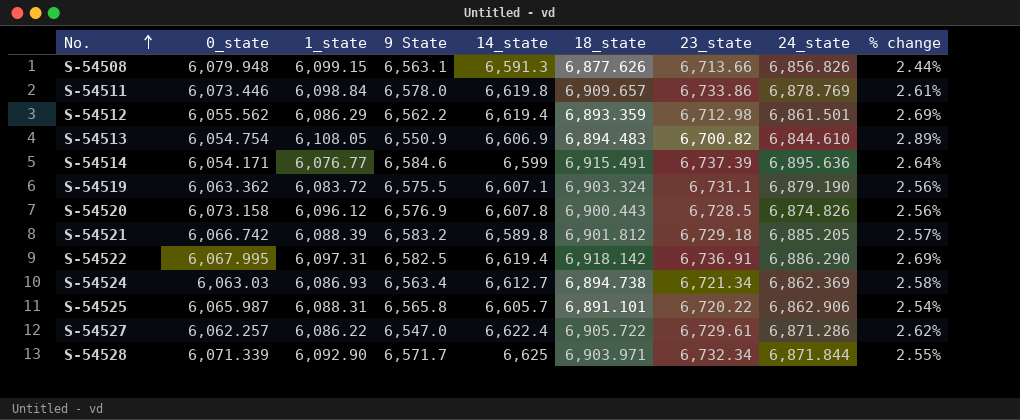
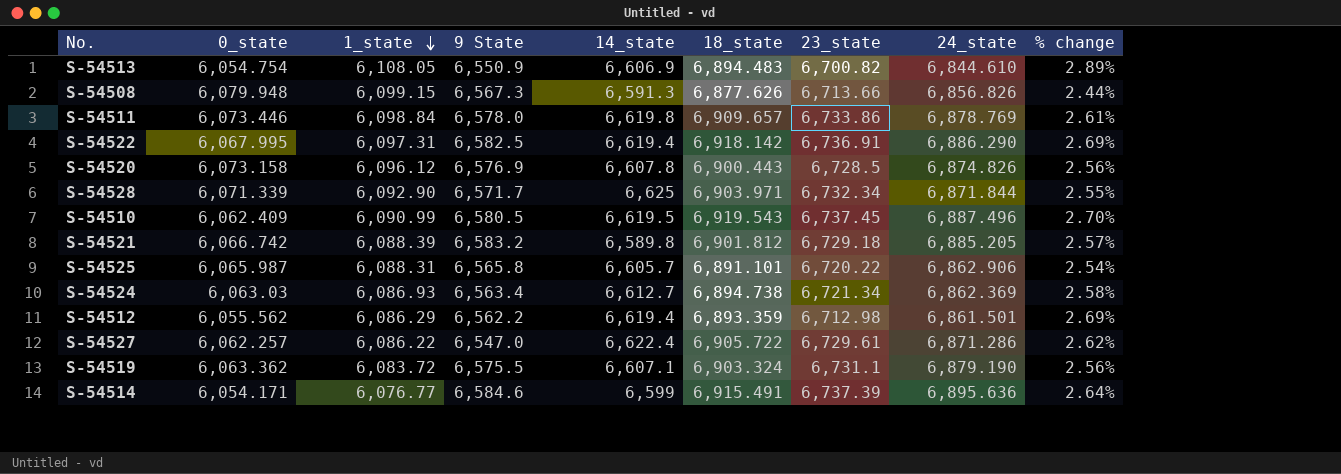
row order: No. ascending -> 1_state descending
S-54508 | 9 State: 6,563.1 -> 6,567.3
row S-54510: none -> 6,062.409 | 6,090.99 | 6,580.5 | 6,619.5 | 6,919.543 | 6,737.45 | 6,887.496 | 2.70%

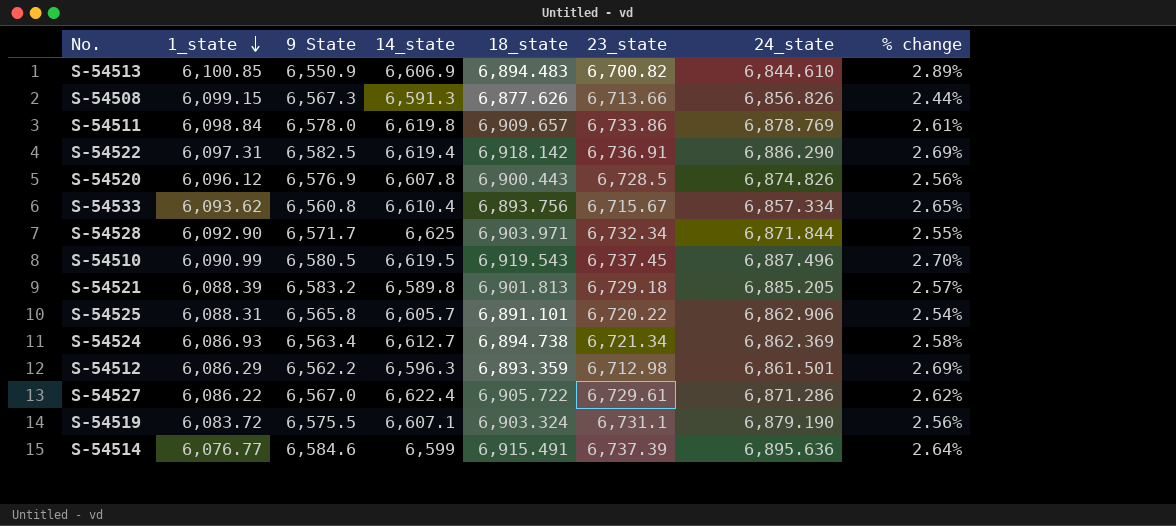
column 0_state | position: 2 -> none
S-54513 | 1_state: 6,108.05 -> 6,100.85
row S-54533: none -> 6,093.62 | 6,560.8 | 6,610.4 | 6,893.756 | 6,715.67 | 6,857.334 | 2.65%
S-54521 | 18_state: 6,901.812 -> 6,901.813
S-54512 | 14_state: 6,619.4 -> 6,596.3
S-54527 | 9 State: 6,547.0 -> 6,567.0

